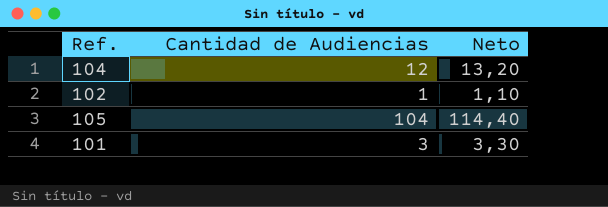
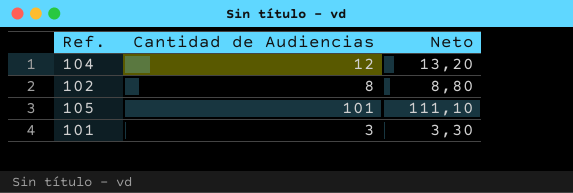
102 | Cantidad de Audiencias: 1 -> 8
102 | Neto: 1,10 -> 8,80
105 | Cantidad de Audiencias: 104 -> 101
105 | Neto: 114,40 -> 111,10

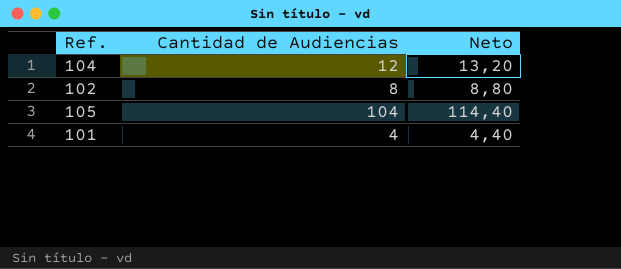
105 | Cantidad de Audiencias: 101 -> 104
105 | Neto: 111,10 -> 114,40
101 | Cantidad de Audiencias: 3 -> 4
101 | Neto: 3,30 -> 4,40

